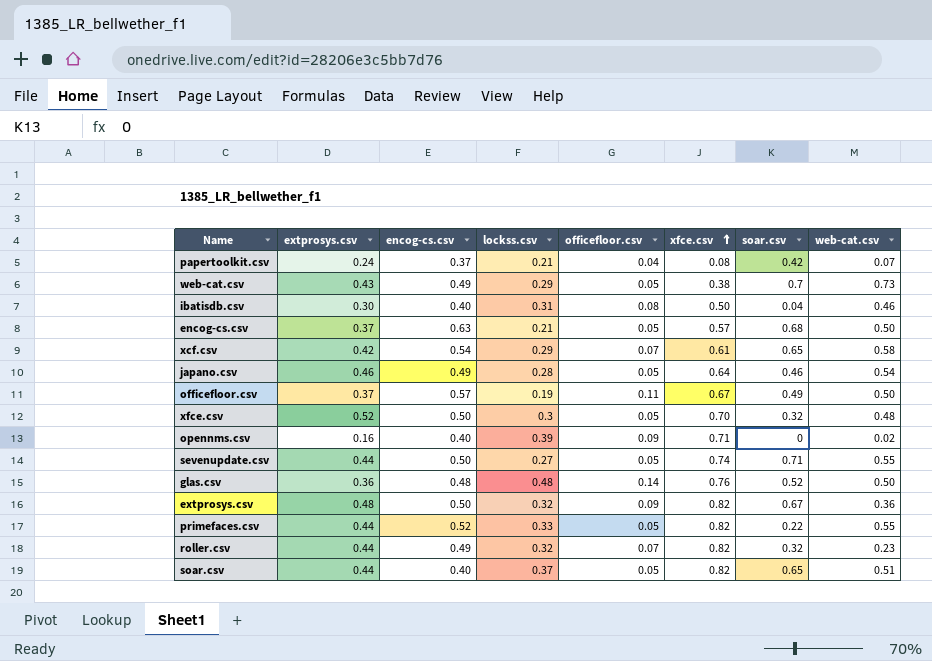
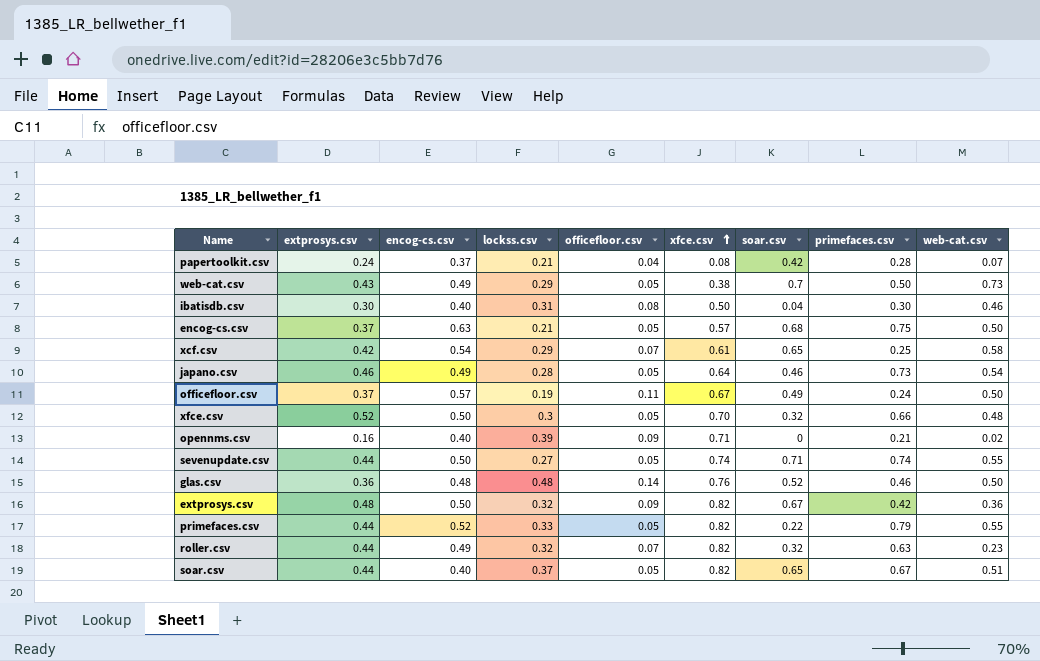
column primefaces.csv | position: none -> 8

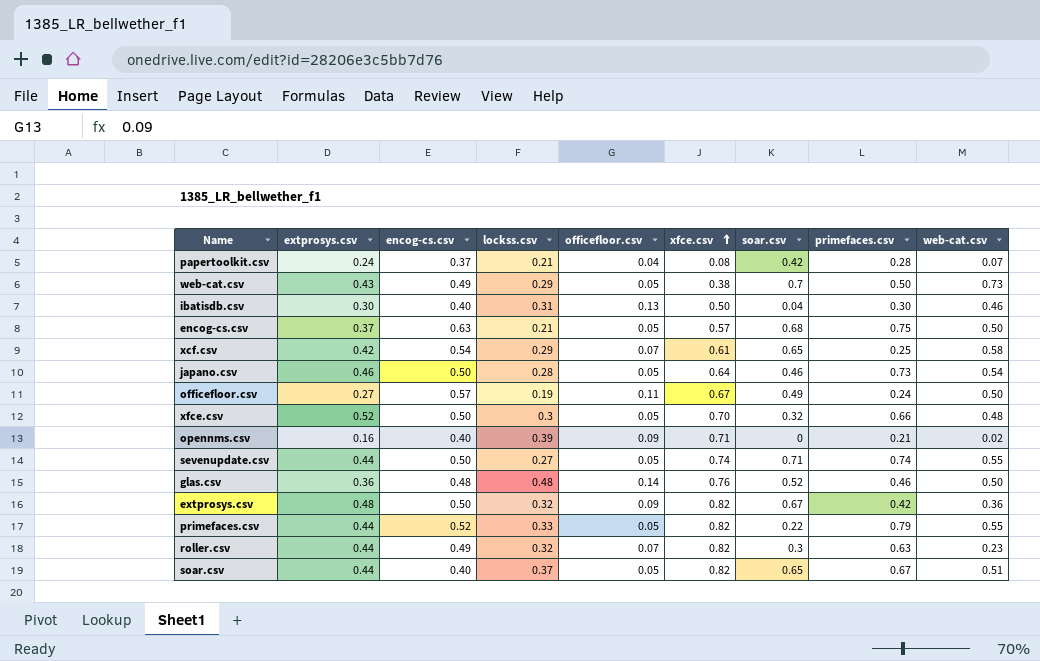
ibatisdb.csv | officefloor.csv: 0.08 -> 0.13
japano.csv | encog-cs.csv: 0.49 -> 0.50
officefloor.csv | extprosys.csv: 0.37 -> 0.27
roller.csv | soar.csv: 0.32 -> 0.3

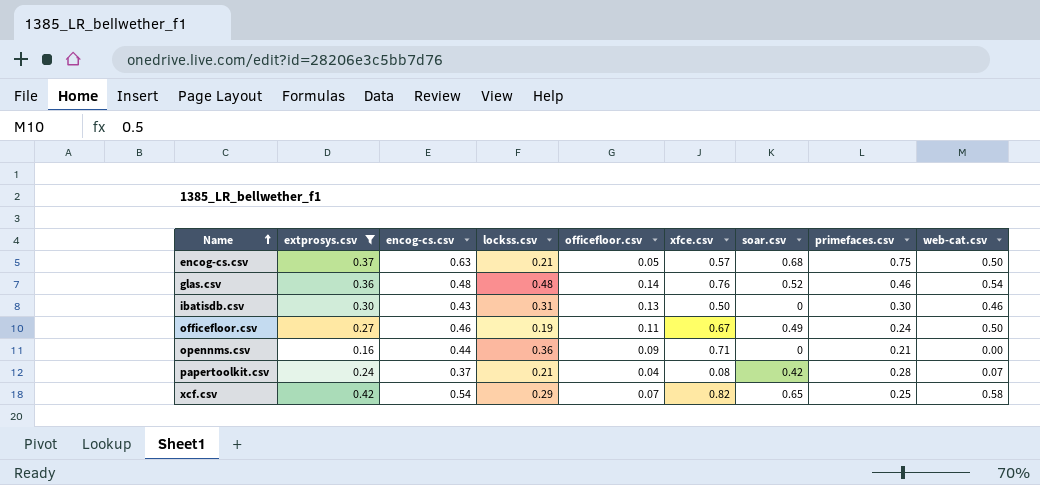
filter: none -> extprosys.csv <= 0.42
row order: xfce.csv ascending -> Name ascending
glas.csv | web-cat.csv: 0.50 -> 0.54
ibatisdb.csv | encog-cs.csv: 0.40 -> 0.43
ibatisdb.csv | soar.csv: 0.04 -> 0
officefloor.csv | encog-cs.csv: 0.57 -> 0.46
opennms.csv | encog-cs.csv: 0.40 -> 0.44
opennms.csv | lockss.csv: 0.39 -> 0.36
opennms.csv | web-cat.csv: 0.02 -> 0.00
xcf.csv | xfce.csv: 0.61 -> 0.82

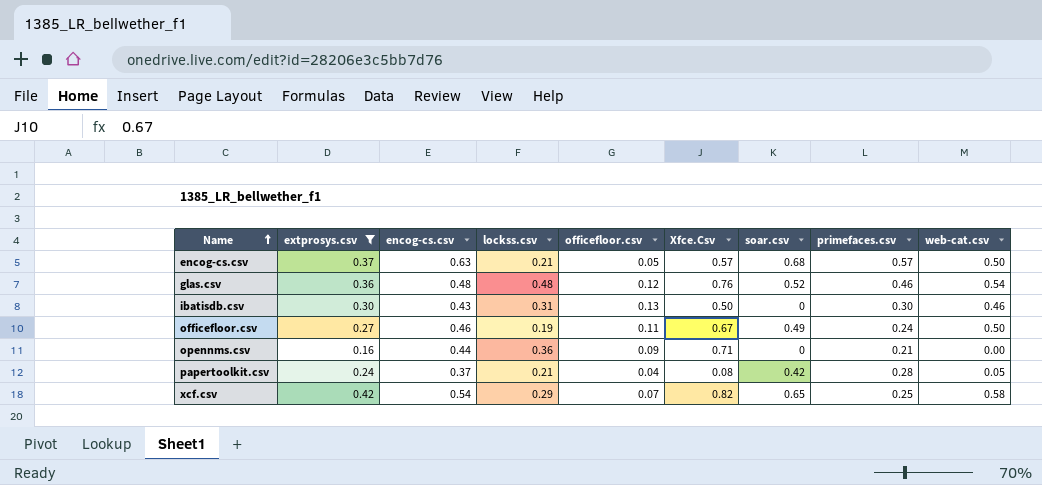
column name: xfce.csv -> Xfce.Csv
encog-cs.csv | primefaces.csv: 0.75 -> 0.57
glas.csv | officefloor.csv: 0.14 -> 0.12
papertoolkit.csv | web-cat.csv: 0.07 -> 0.05

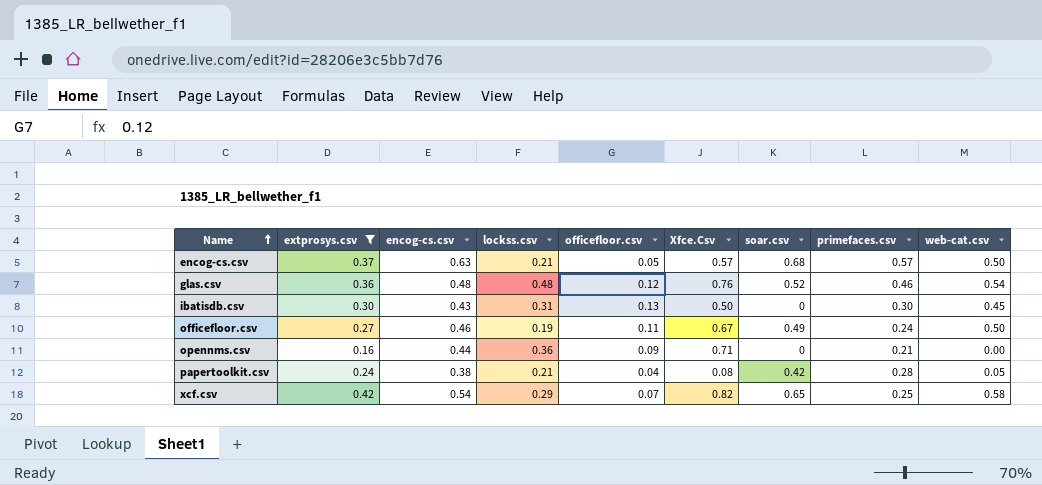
ibatisdb.csv | web-cat.csv: 0.46 -> 0.45
papertoolkit.csv | encog-cs.csv: 0.37 -> 0.38

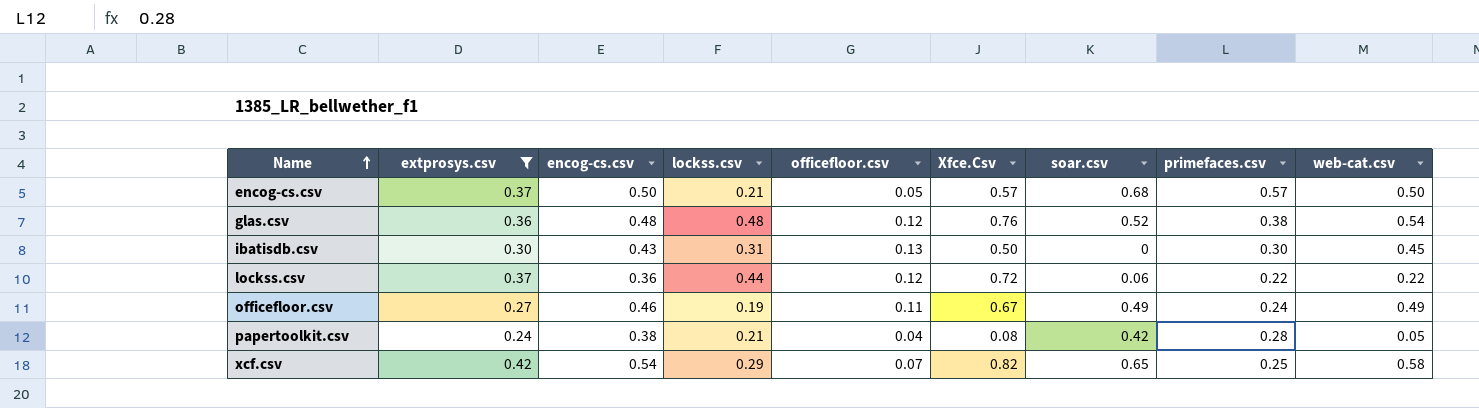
row opennms.csv: 0.16 | 0.44 | 0.36 | 0.09 | 0.71 | 0 | 0.21 | 0.00 -> none
encog-cs.csv | encog-cs.csv: 0.63 -> 0.50
glas.csv | primefaces.csv: 0.46 -> 0.38
row lockss.csv: none -> 0.37 | 0.36 | 0.44 | 0.12 | 0.72 | 0.06 | 0.22 | 0.22
officefloor.csv | web-cat.csv: 0.50 -> 0.49

